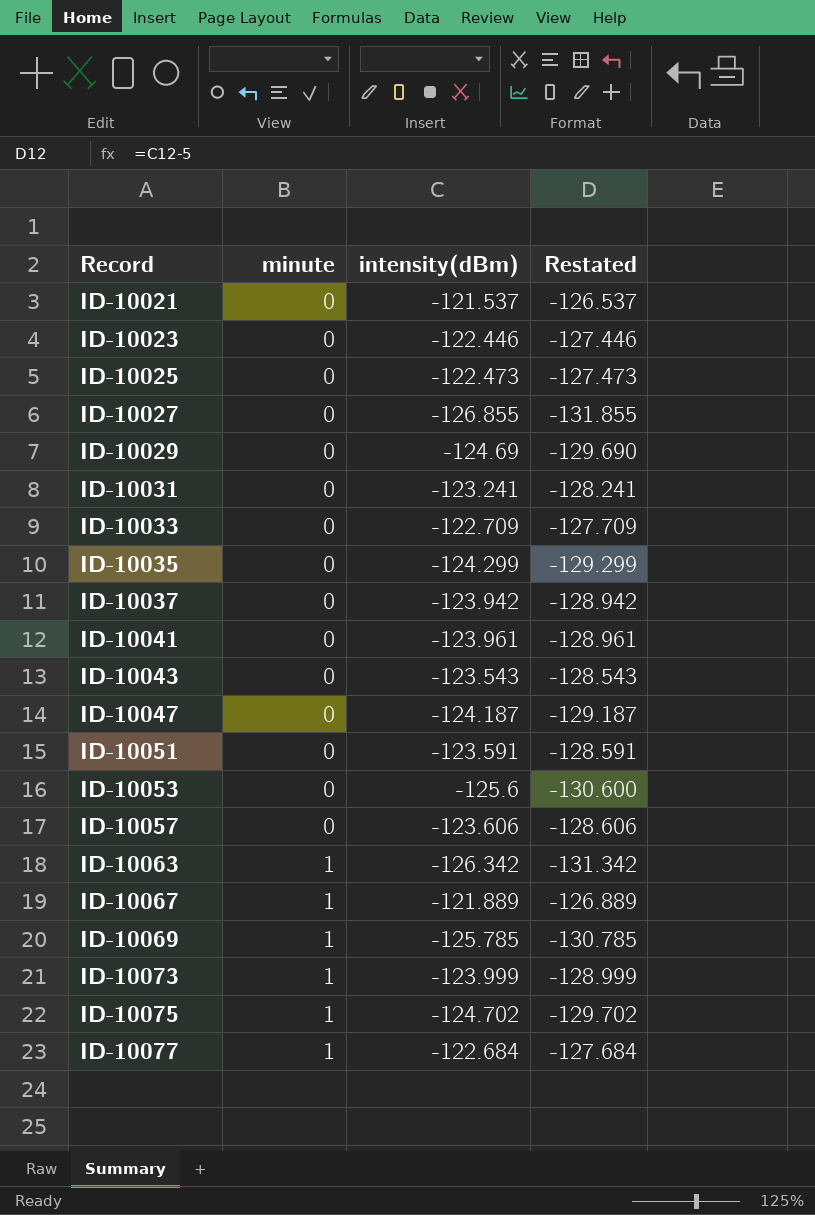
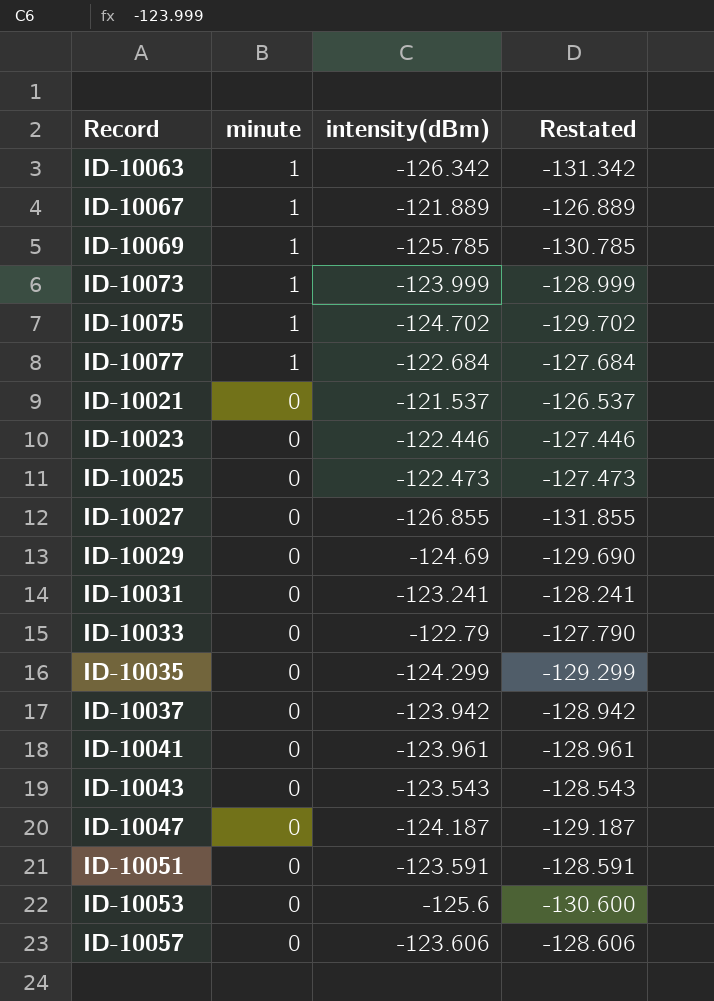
row order: Record ascending -> minute descending
ID-10033 | intensity(dBm): -122.709 -> -122.79
ID-10033 | Restated: -127.709 -> -127.790

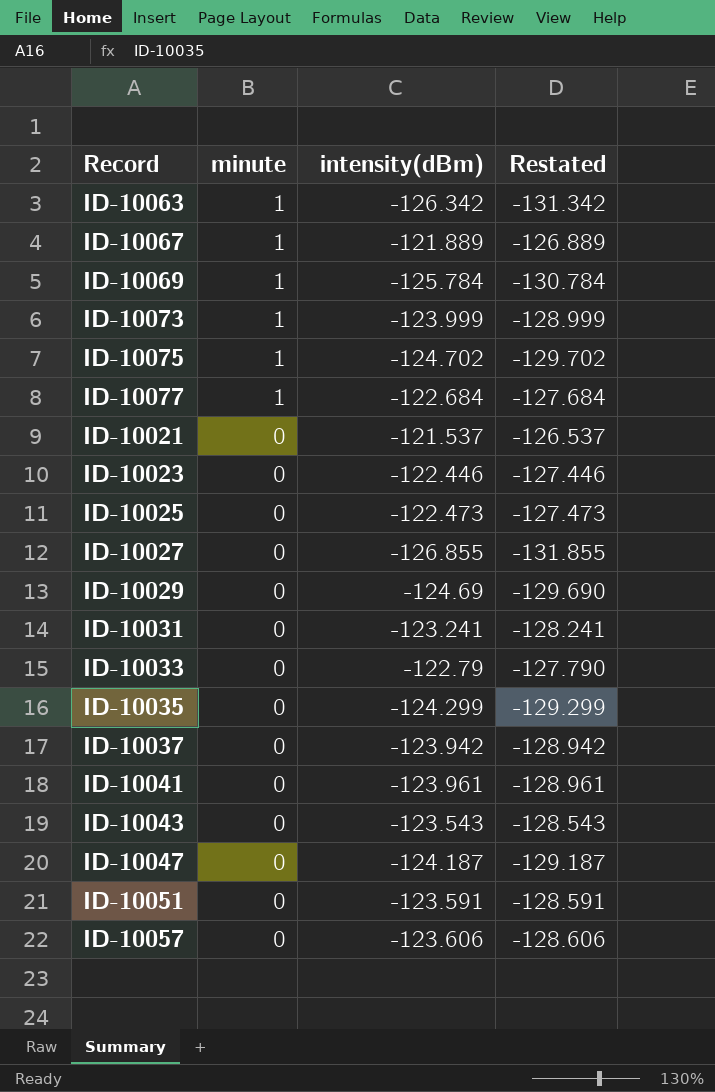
row ID-10053: 0 | -125.6 | -130.600 -> none
ID-10069 | intensity(dBm): -125.785 -> -125.784
ID-10069 | Restated: -130.785 -> -130.784

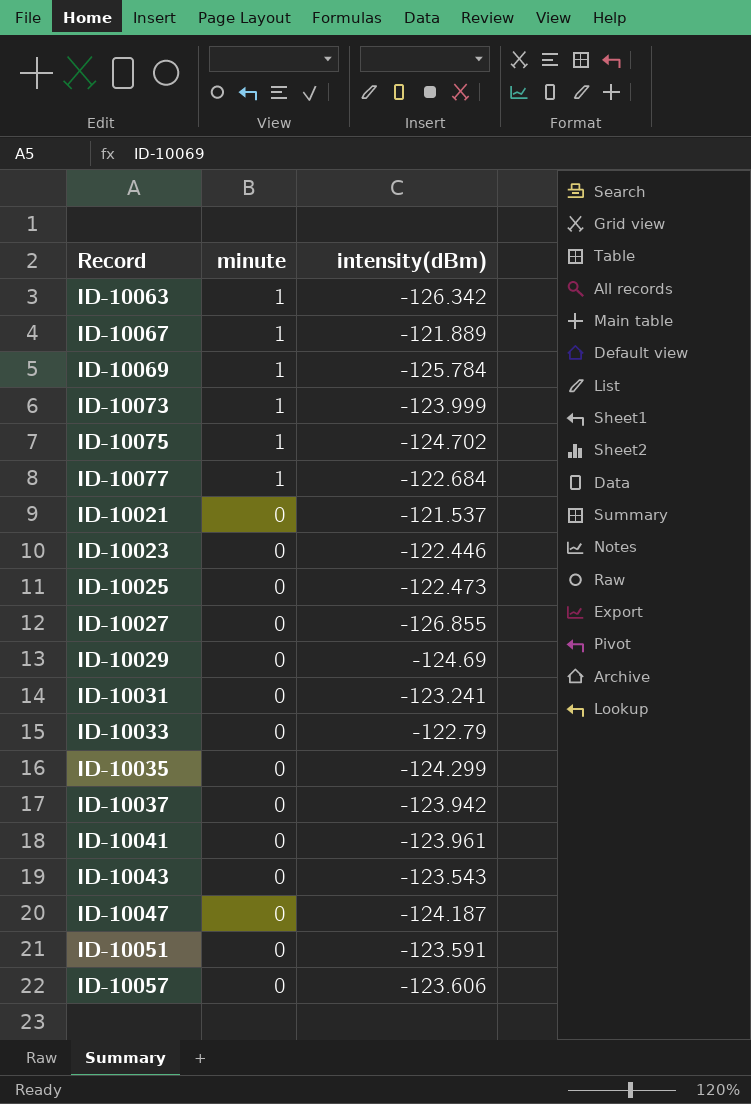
column Restated | formula: [intensity(dBm)] - 5 -> none

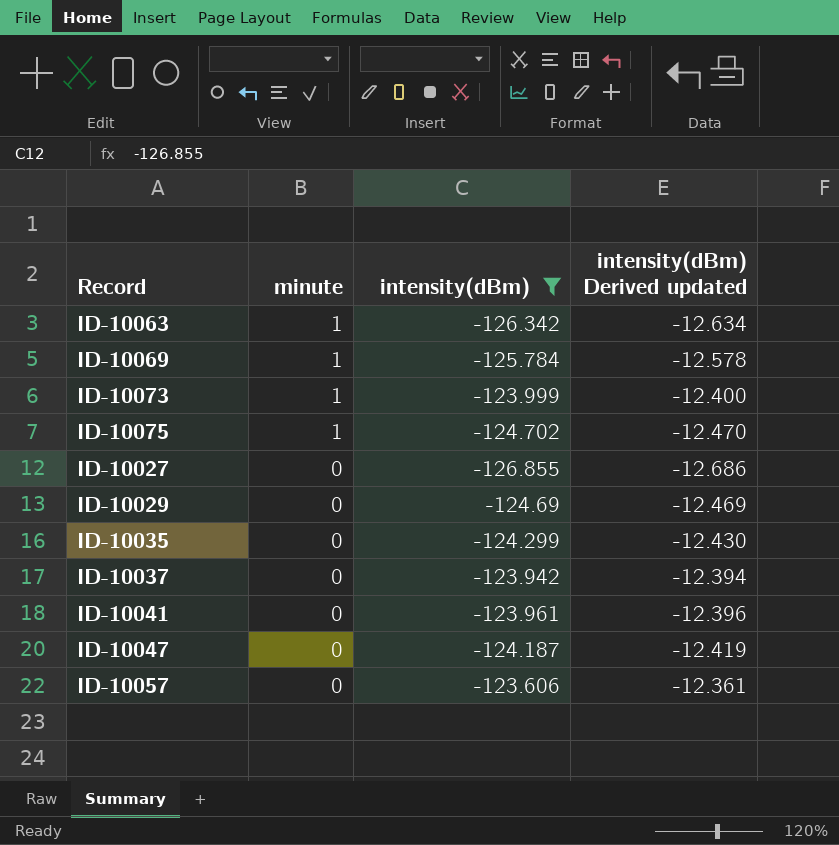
filter: none -> intensity(dBm) <= -123.606
column intensity(dBm) Derived updated | formula: none -> [intensity(dBm)] * 0.1

